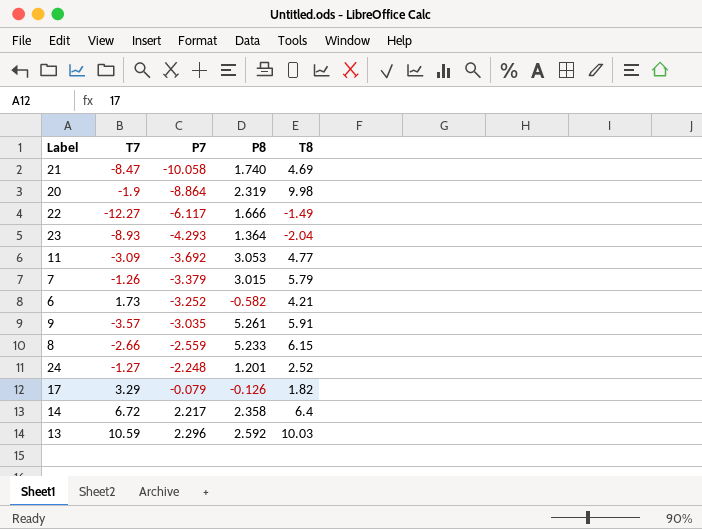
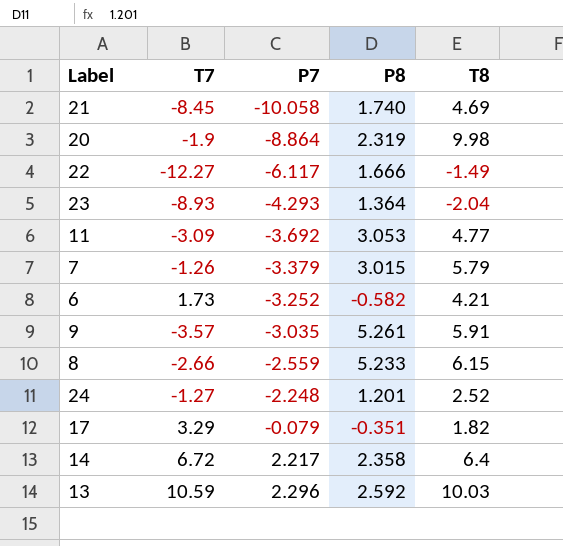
21 | T7: -8.47 -> -8.45
17 | P8: -0.126 -> -0.351

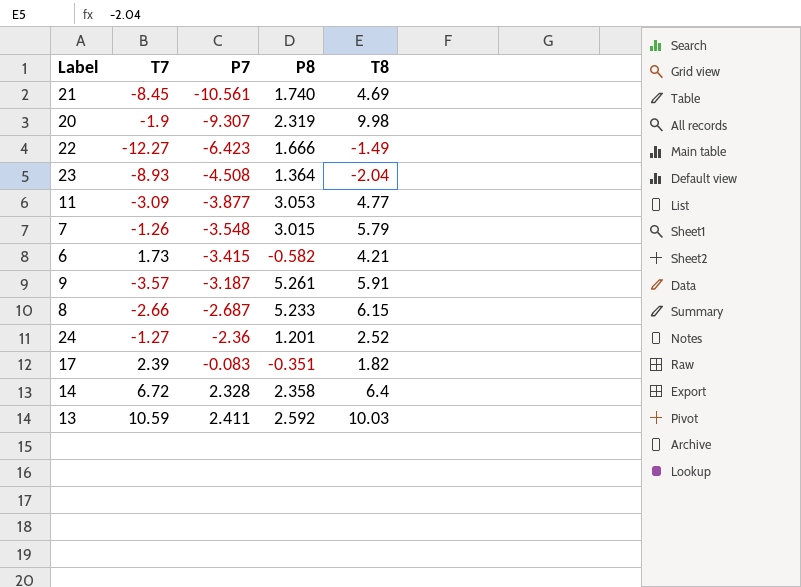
21 | P7: -10.058 -> -10.561
20 | P7: -8.864 -> -9.307
22 | P7: -6.117 -> -6.423
23 | P7: -4.293 -> -4.508
11 | P7: -3.692 -> -3.877
7 | P7: -3.379 -> -3.548
6 | P7: -3.252 -> -3.415
9 | P7: -3.035 -> -3.187
8 | P7: -2.559 -> -2.687
24 | P7: -2.248 -> -2.36
17 | T7: 3.29 -> 2.39
17 | P7: -0.079 -> -0.083
14 | P7: 2.217 -> 2.328
13 | P7: 2.296 -> 2.411

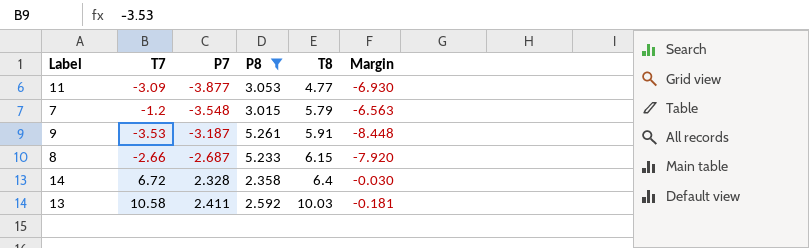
filter: none -> P8 >= 2.358
column Margin | formula: none -> [P7] - [P8]
7 | T7: -1.26 -> -1.2
9 | T7: -3.57 -> -3.53
13 | T7: 10.59 -> 10.58

